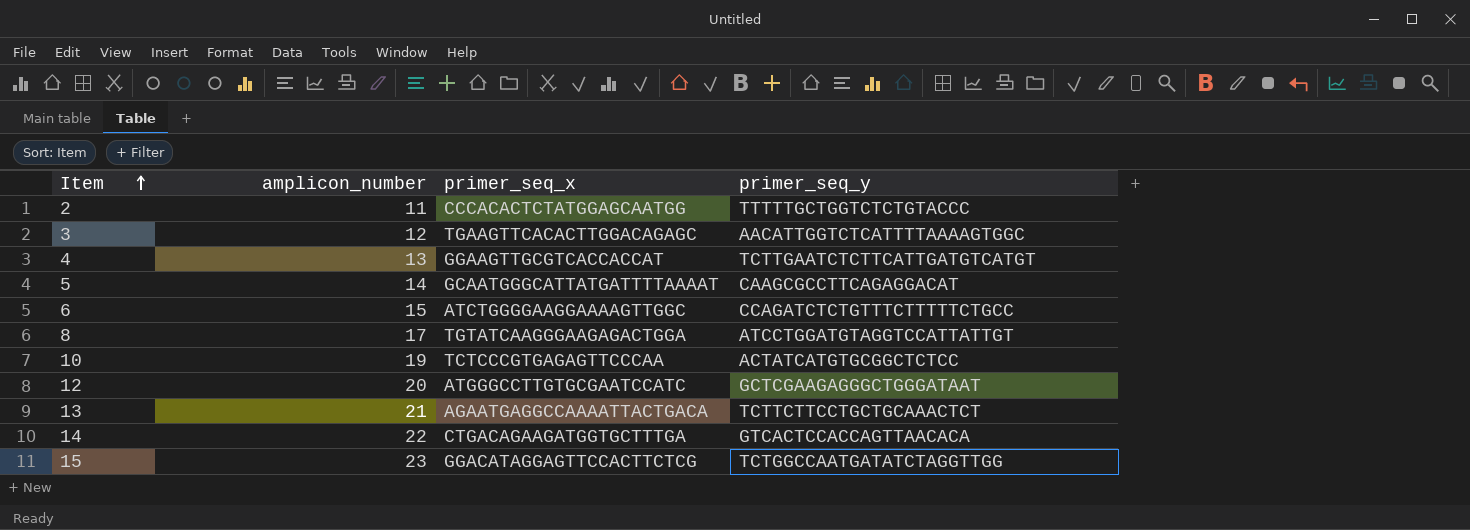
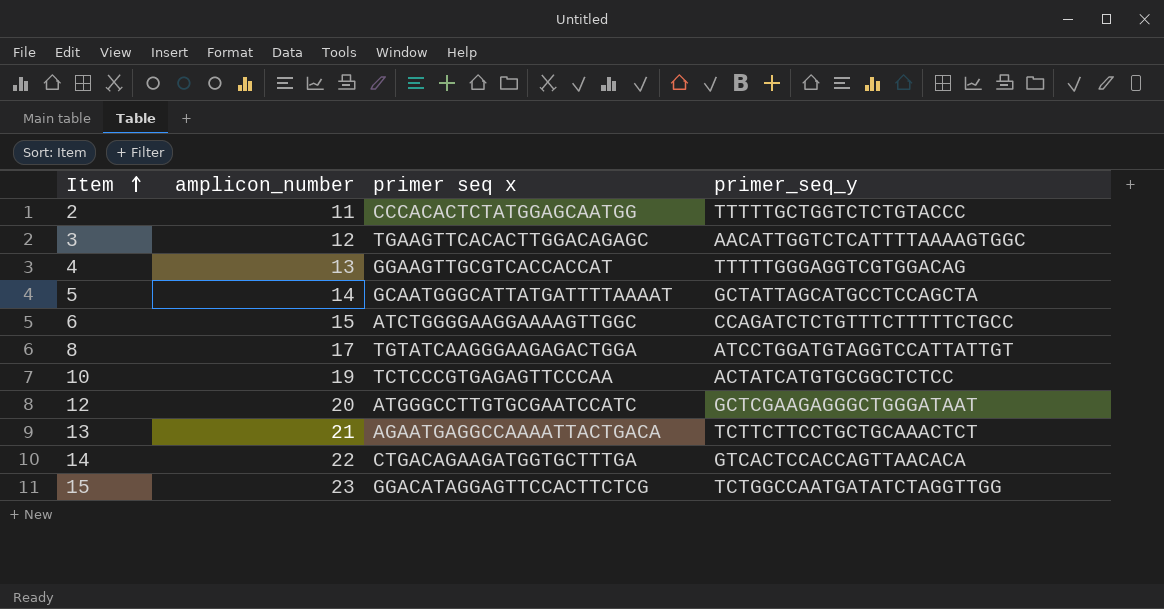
column name: primer_seq_x -> primer seq x
4 | primer_seq_y: TCTTGAATCTCTTCATTGATGTCATGT -> TTTTTGGGAGGTCGTGGACAG
5 | primer_seq_y: CAAGCGCCTTCAGAGGACAT -> GCTATTAGCATGCCTCCAGCTA

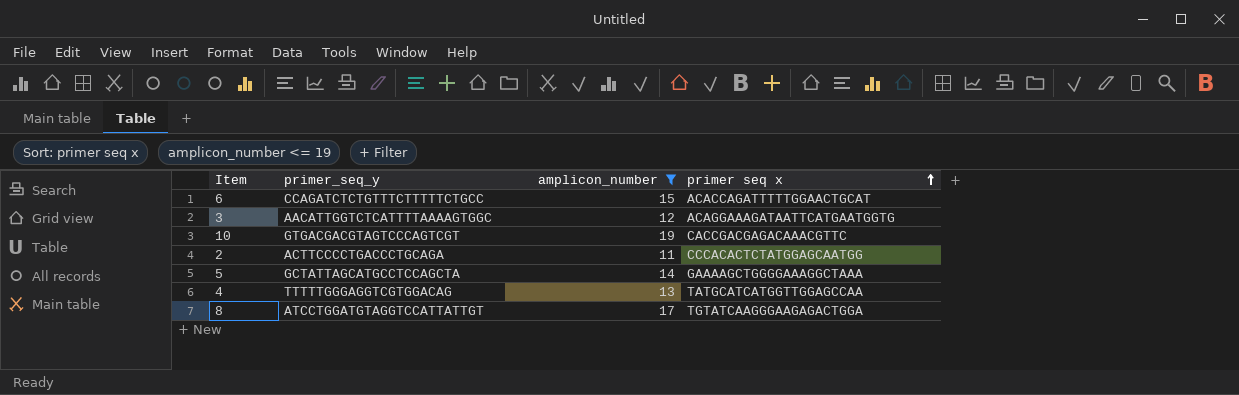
filter: none -> amplicon_number <= 19
row order: Item ascending -> primer seq x ascending
column primer_seq_y | position: 4 -> 2
6 | primer seq x: ATCTGGGGAAGGAAAAGTTGGC -> ACACCAGATTTTTGGAACTGCAT
3 | primer seq x: TGAAGTTCACACTTGGACAGAGC -> ACAGGAAAGATAATTCATGAATGGTG
10 | primer_seq_y: ACTATCATGTGCGGCTCTCC -> GTGACGACGTAGTCCCAGTCGT
10 | primer seq x: TCTCCCGTGAGAGTTCCCAA -> CACCGACGAGACAAACGTTC
2 | primer_seq_y: TTTTTGCTGGTCTCTGTACCC -> ACTTCCCCTGACCCTGCAGA
5 | primer seq x: GCAATGGGCATTATGATTTTAAAAT -> GAAAAGCTGGGGAAAGGCTAAA
4 | primer seq x: GGAAGTTGCGTCACCACCAT -> TATGCATCATGGTTGGAGCCAA

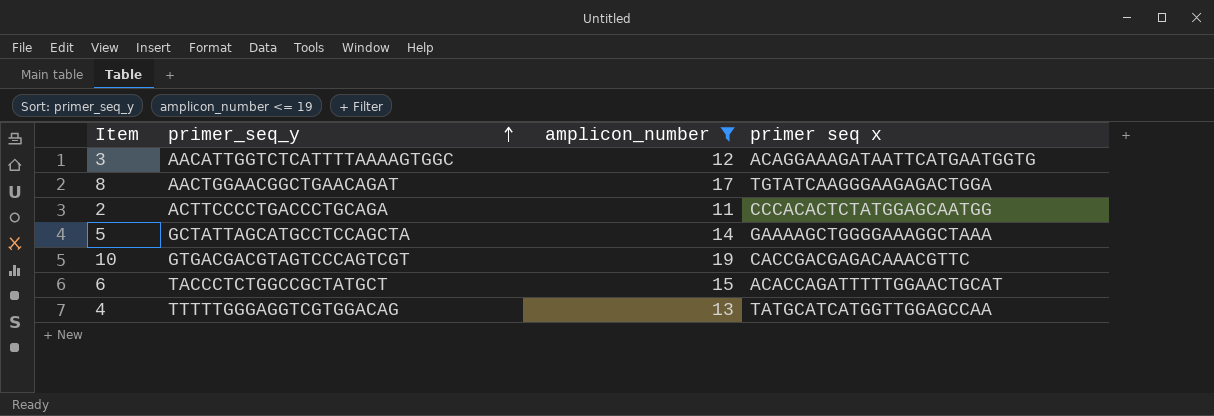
row order: primer seq x ascending -> primer_seq_y ascending
8 | primer_seq_y: ATCCTGGATGTAGGTCCATTATTGT -> AACTGGAACGGCTGAACAGAT
6 | primer_seq_y: CCAGATCTCTGTTTCTTTTTCTGCC -> TACCCTCTGGCCGCTATGCT

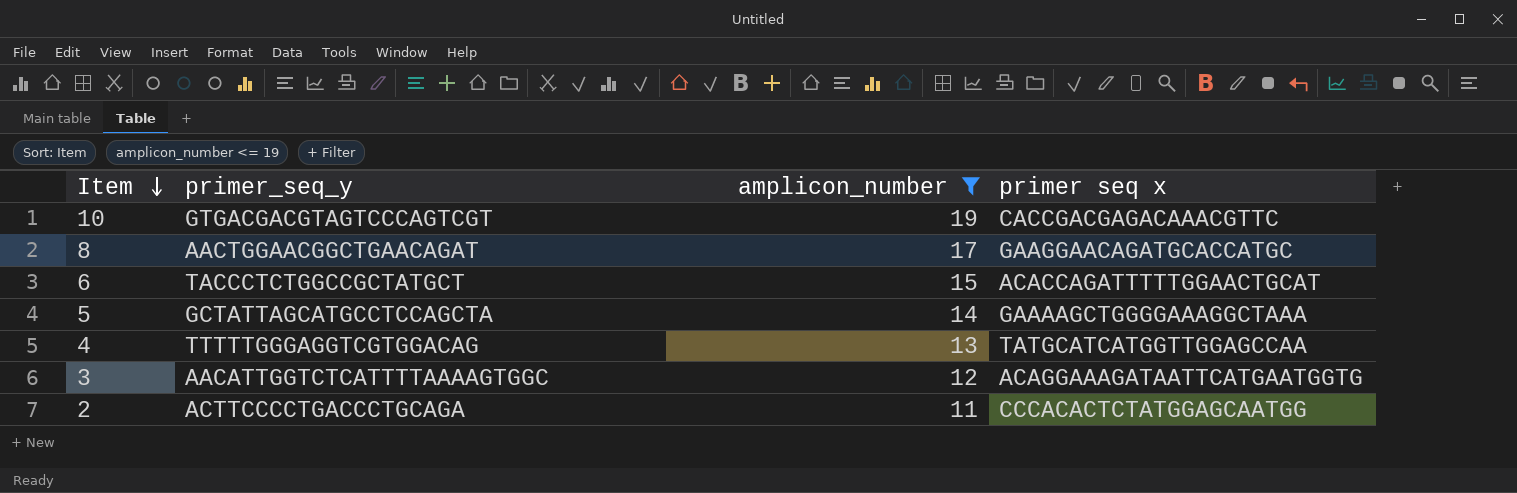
row order: primer_seq_y ascending -> Item descending
8 | primer seq x: TGTATCAAGGGAAGAGACTGGA -> GAAGGAACAGATGCACCATGC

